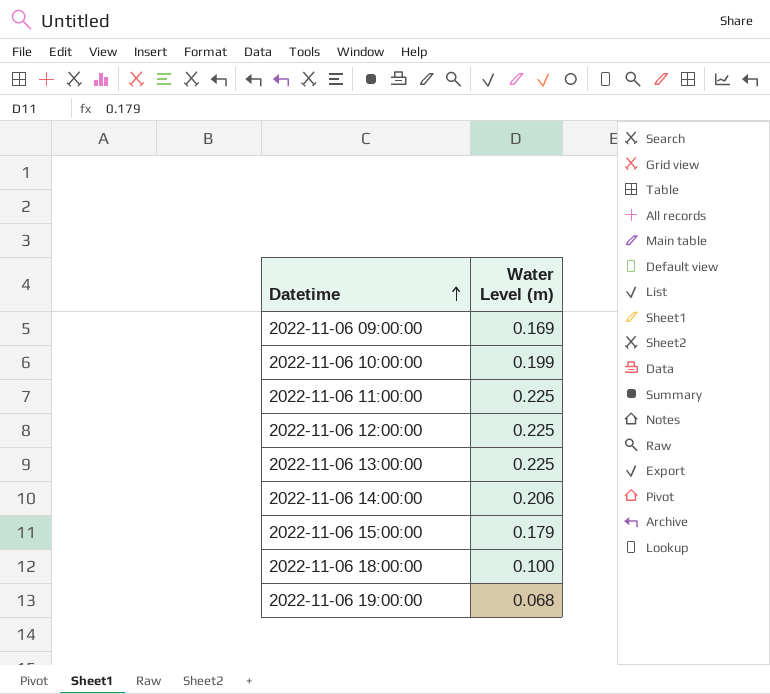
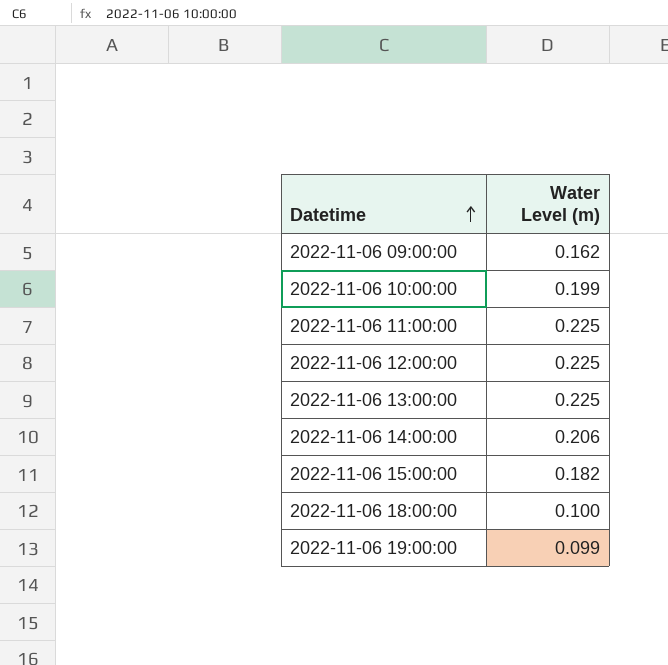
2022-11-06 09:00:00 | Water Level (m): 0.169 -> 0.162
2022-11-06 15:00:00 | Water Level (m): 0.179 -> 0.182
2022-11-06 19:00:00 | Water Level (m): 0.068 -> 0.099

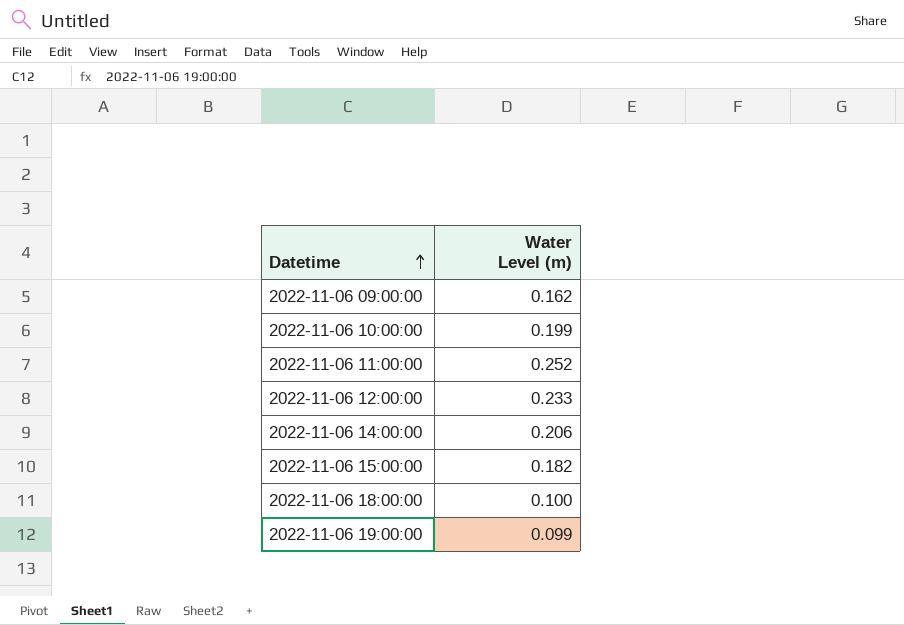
row 2022-11-06 13:00:00: 0.225 -> none
2022-11-06 11:00:00 | Water Level (m): 0.225 -> 0.252
2022-11-06 12:00:00 | Water Level (m): 0.225 -> 0.233

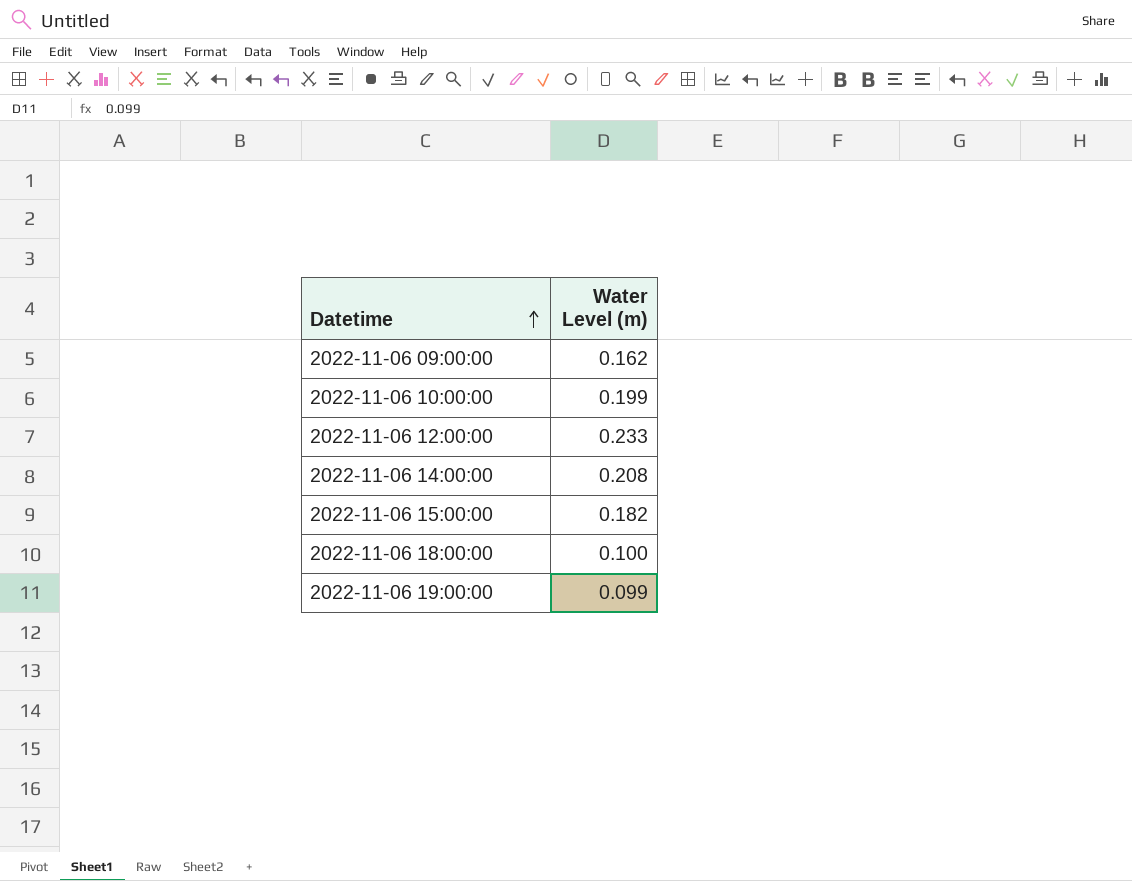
row 2022-11-06 11:00:00: 0.252 -> none
2022-11-06 14:00:00 | Water Level (m): 0.206 -> 0.208

